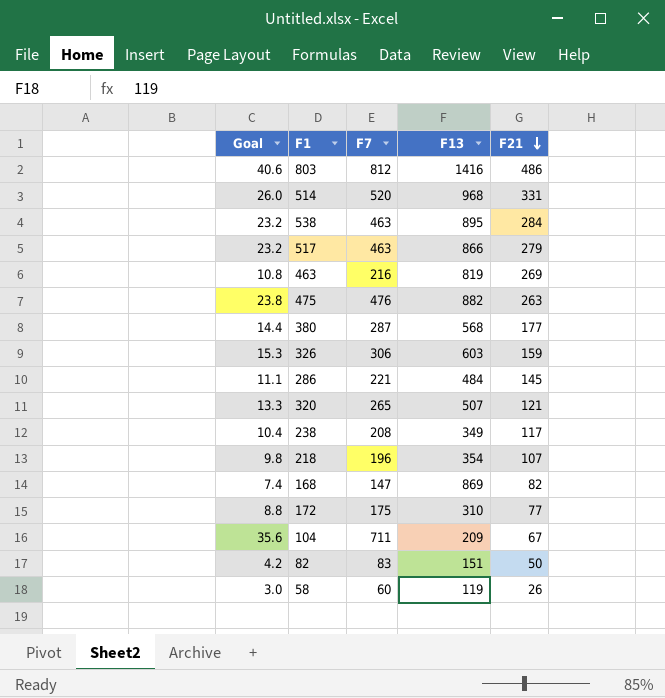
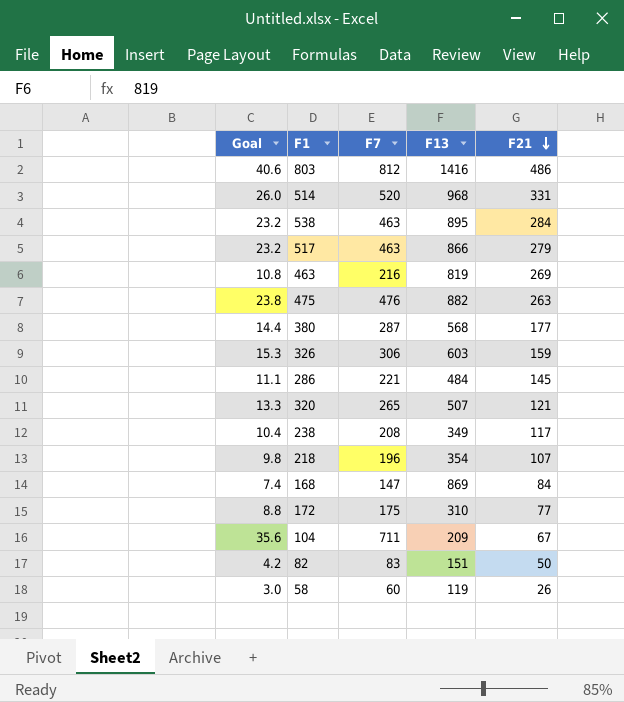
168 | F21: 82 -> 84

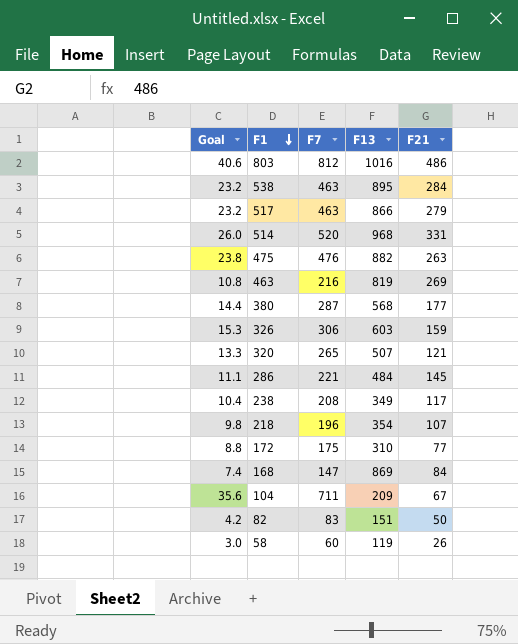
row order: F21 descending -> F1 descending
803 | F13: 1416 -> 1016

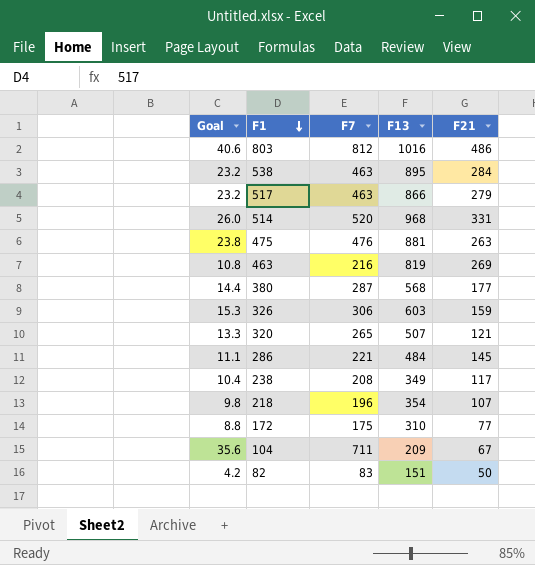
row 168: 7.4 | 147 | 869 | 84 -> none
row 58: 3.0 | 60 | 119 | 26 -> none
475 | F13: 882 -> 881

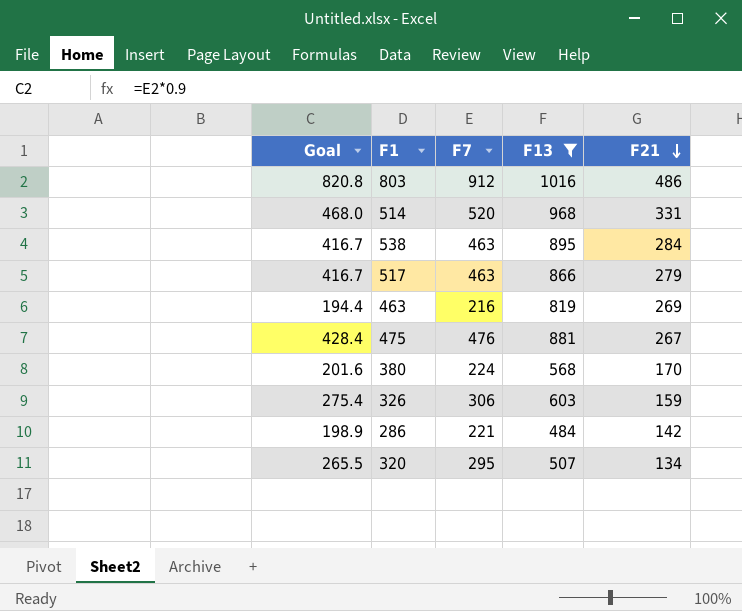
filter: none -> F13 >= 484
row order: F1 descending -> F21 descending
column Goal | formula: [F7] * 0.05 -> [F7] * 0.9
803 | F7: 812 -> 912
475 | F21: 263 -> 267
380 | F7: 287 -> 224
380 | F21: 177 -> 170
286 | F21: 145 -> 142
320 | F7: 265 -> 295
320 | F21: 121 -> 134

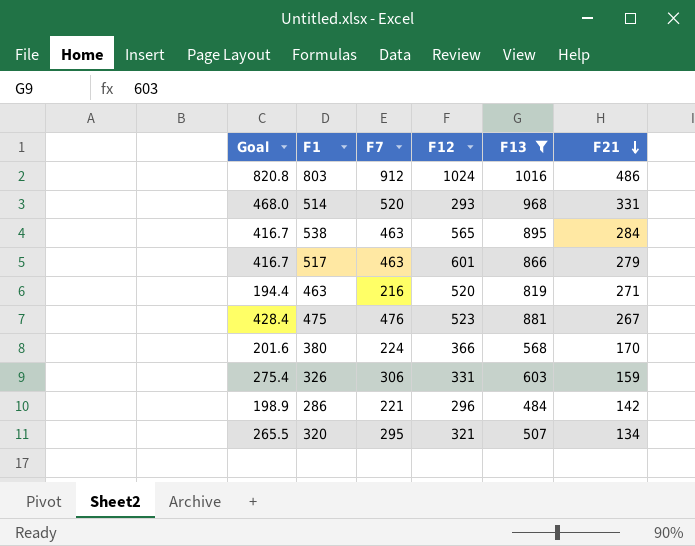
column F12 | position: none -> 4
463 | F21: 269 -> 271

